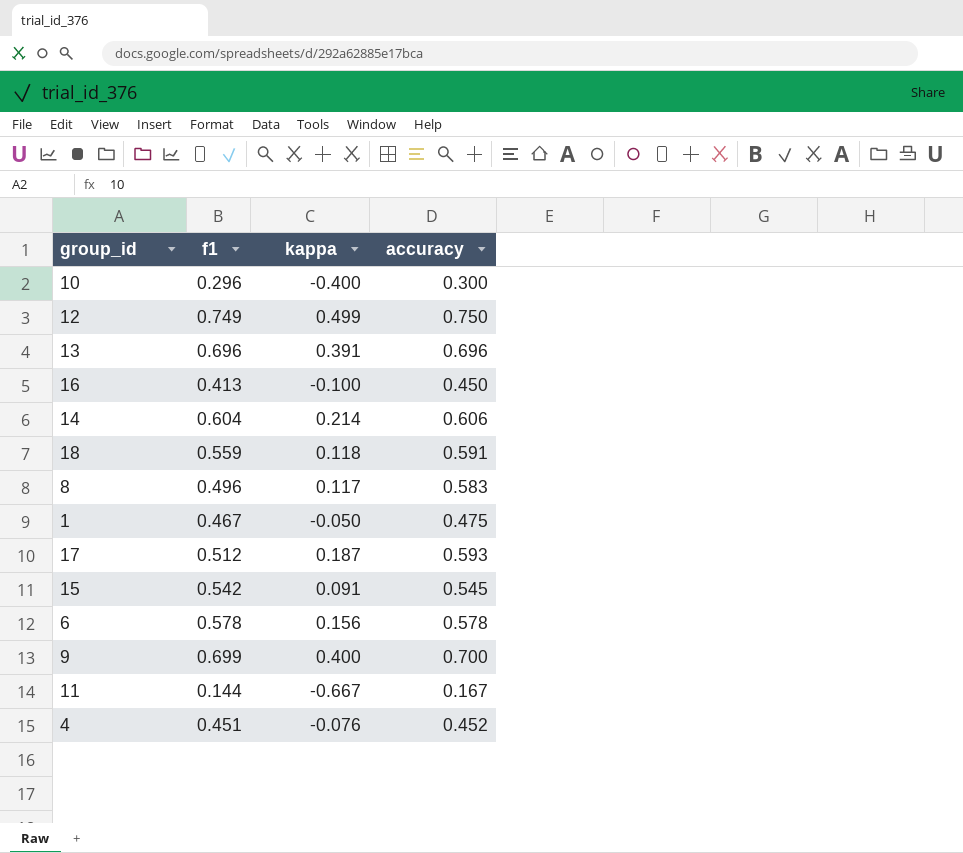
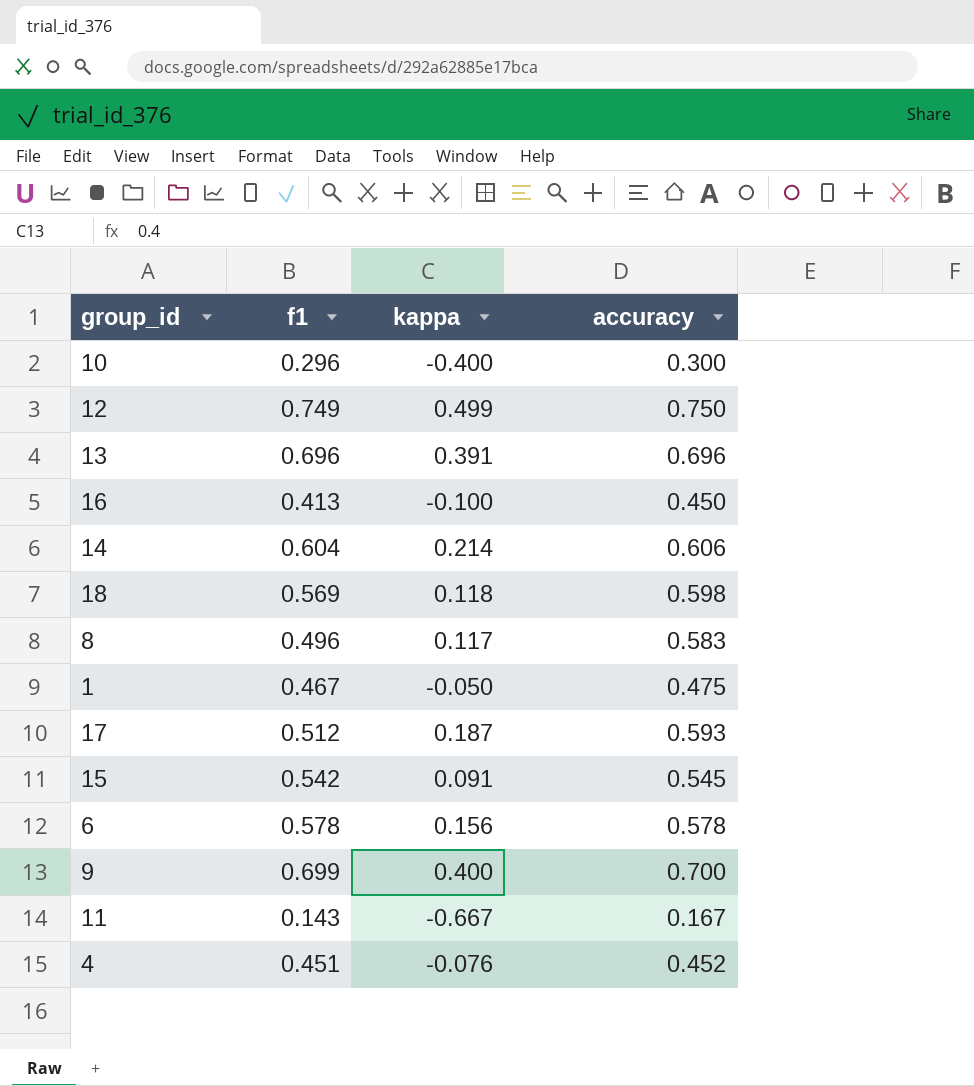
18 | f1: 0.559 -> 0.569
18 | accuracy: 0.591 -> 0.598
11 | f1: 0.144 -> 0.143

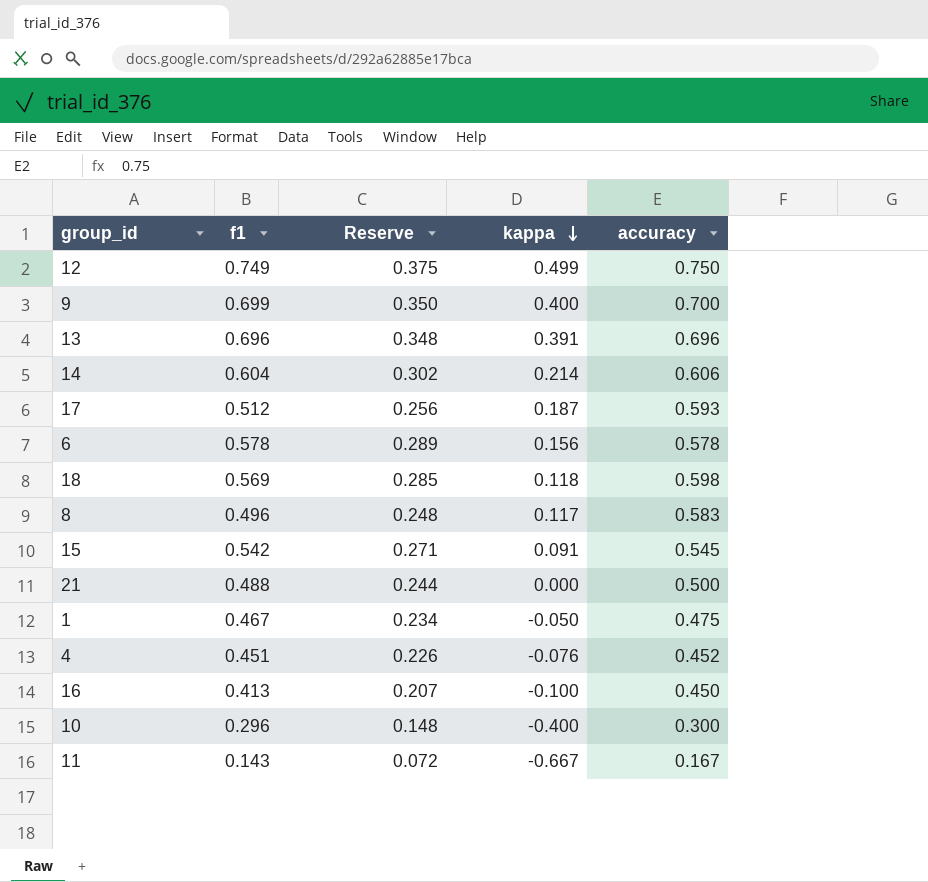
row order: none -> kappa descending
column Reserve | formula: none -> [f1] * 0.5
row 21: none -> 0.488 | 0.244 | 0.000 | 0.500

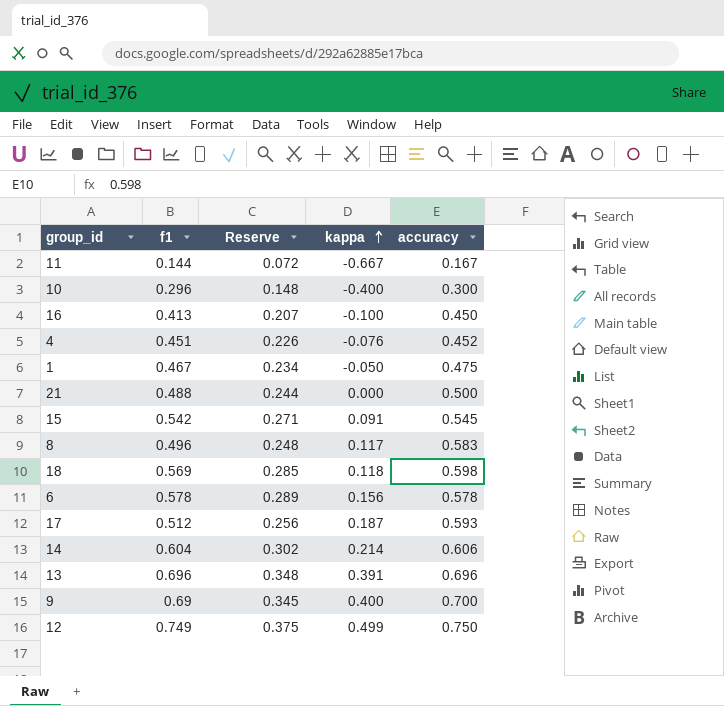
row order: kappa descending -> kappa ascending
11 | f1: 0.143 -> 0.144
9 | f1: 0.699 -> 0.69
9 | Reserve: 0.350 -> 0.345

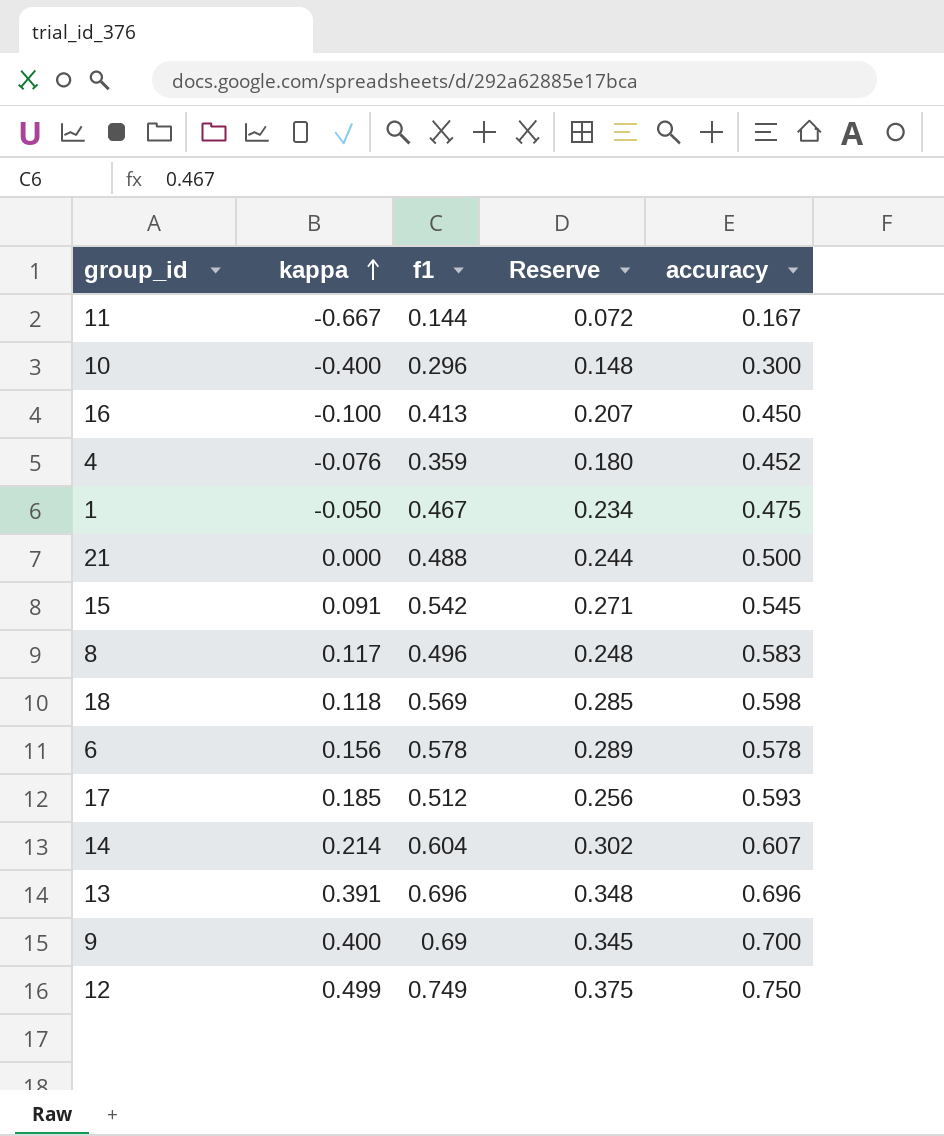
column kappa | position: 4 -> 2
4 | f1: 0.451 -> 0.359
4 | Reserve: 0.226 -> 0.180
17 | kappa: 0.187 -> 0.185
14 | accuracy: 0.606 -> 0.607

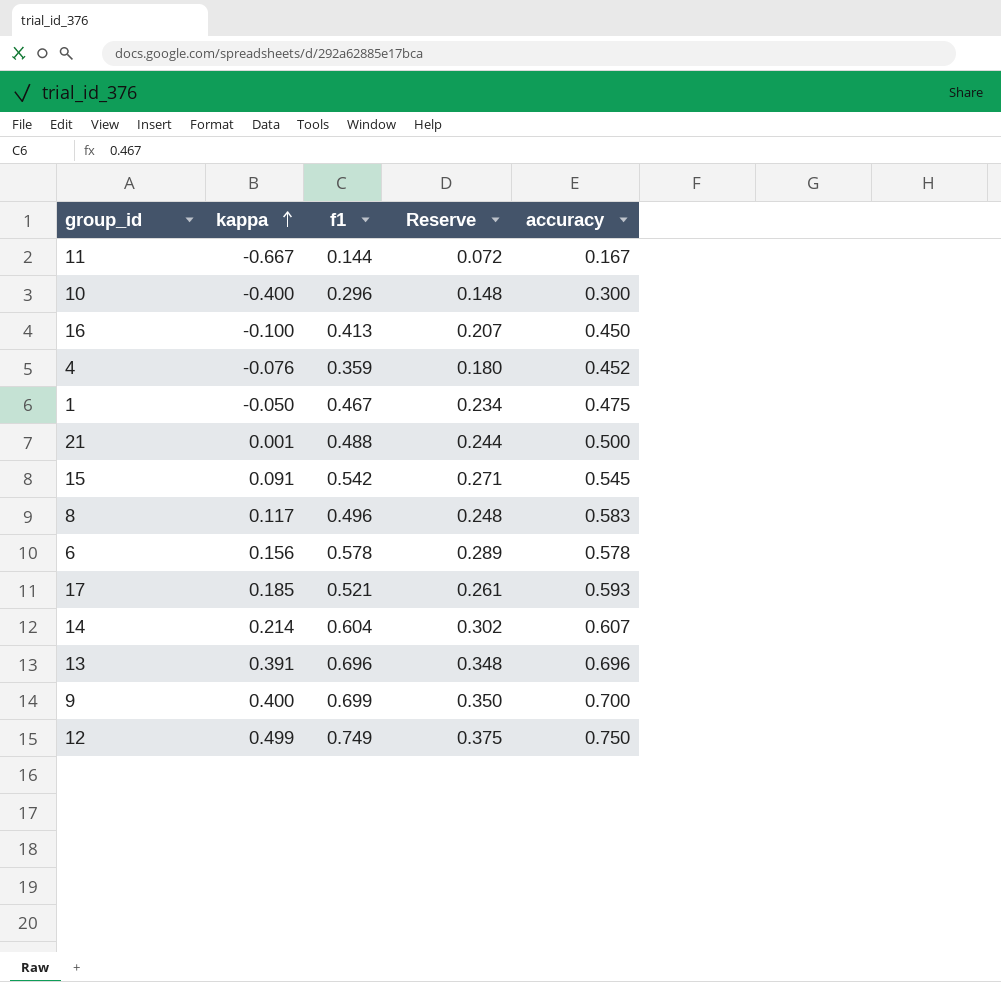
row 18: 0.118 | 0.569 | 0.285 | 0.598 -> none
21 | kappa: 0.000 -> 0.001
17 | f1: 0.512 -> 0.521
17 | Reserve: 0.256 -> 0.261
9 | f1: 0.69 -> 0.699
9 | Reserve: 0.345 -> 0.350

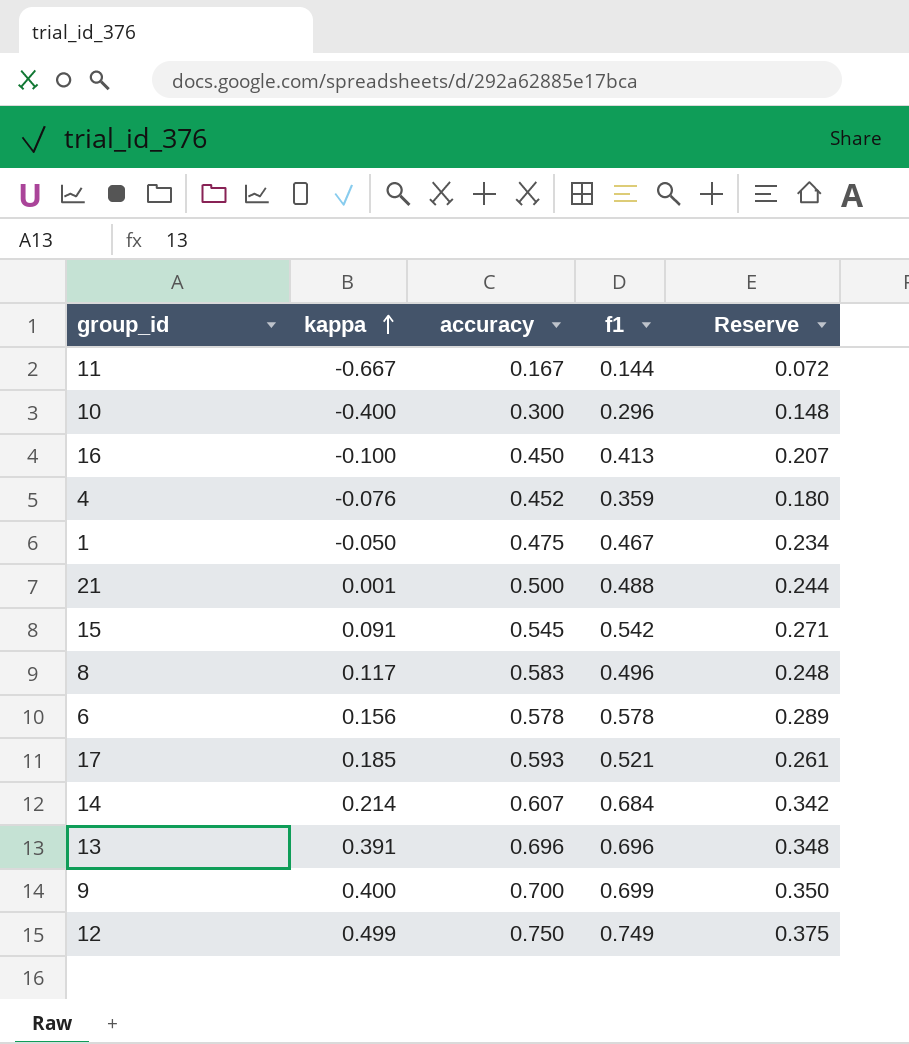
column accuracy | position: 5 -> 3
14 | f1: 0.604 -> 0.684
14 | Reserve: 0.302 -> 0.342

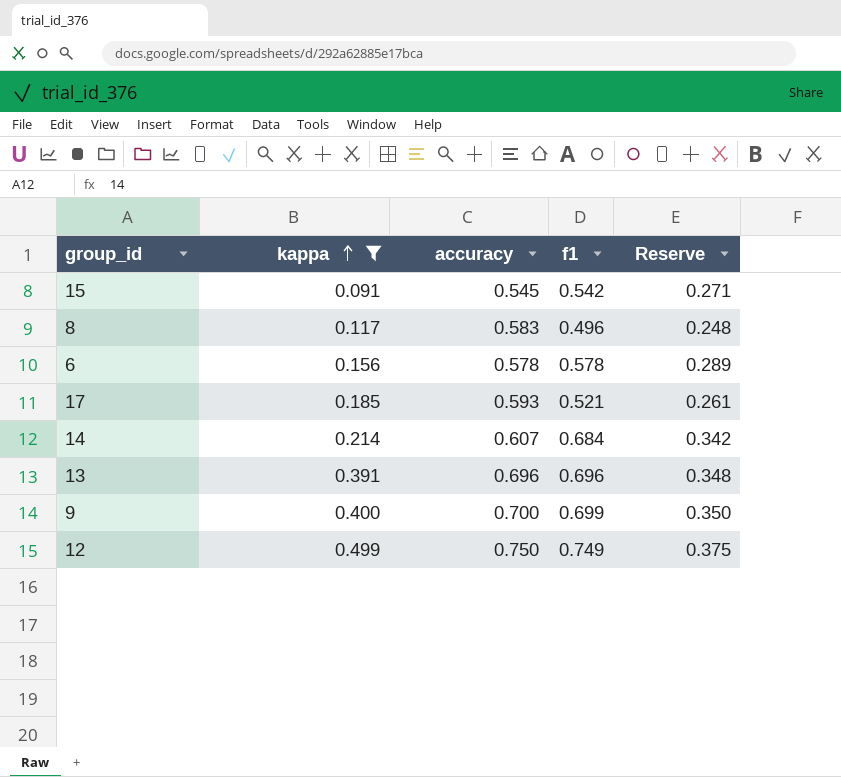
filter: none -> kappa >= 0.091

